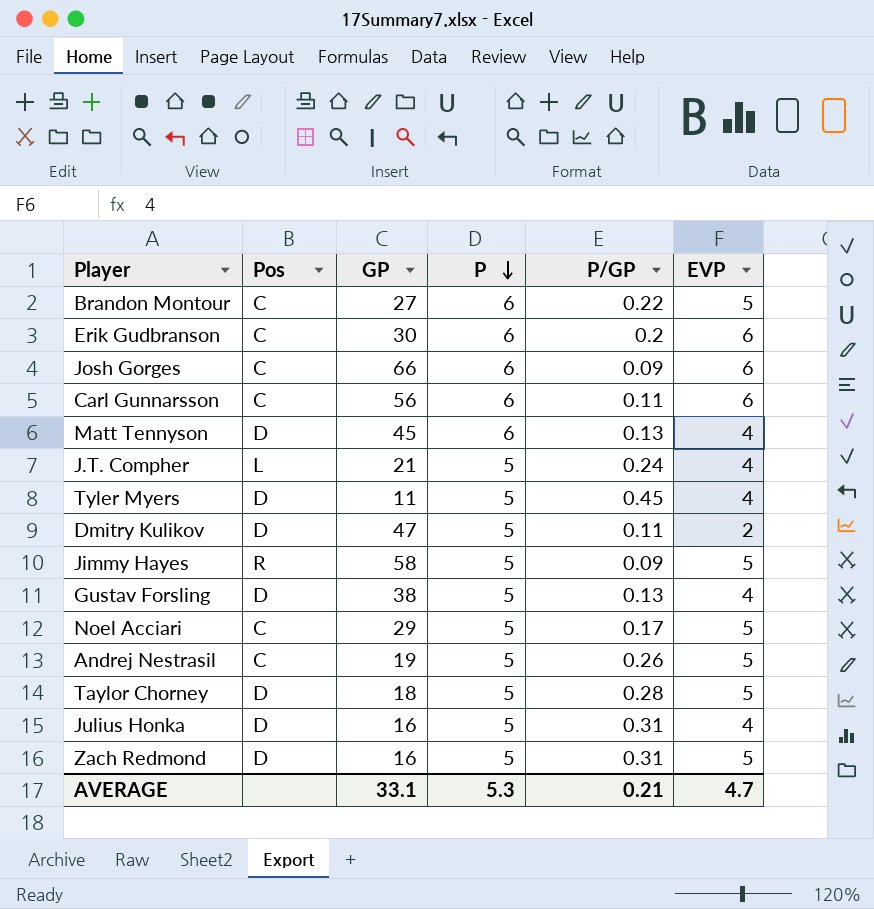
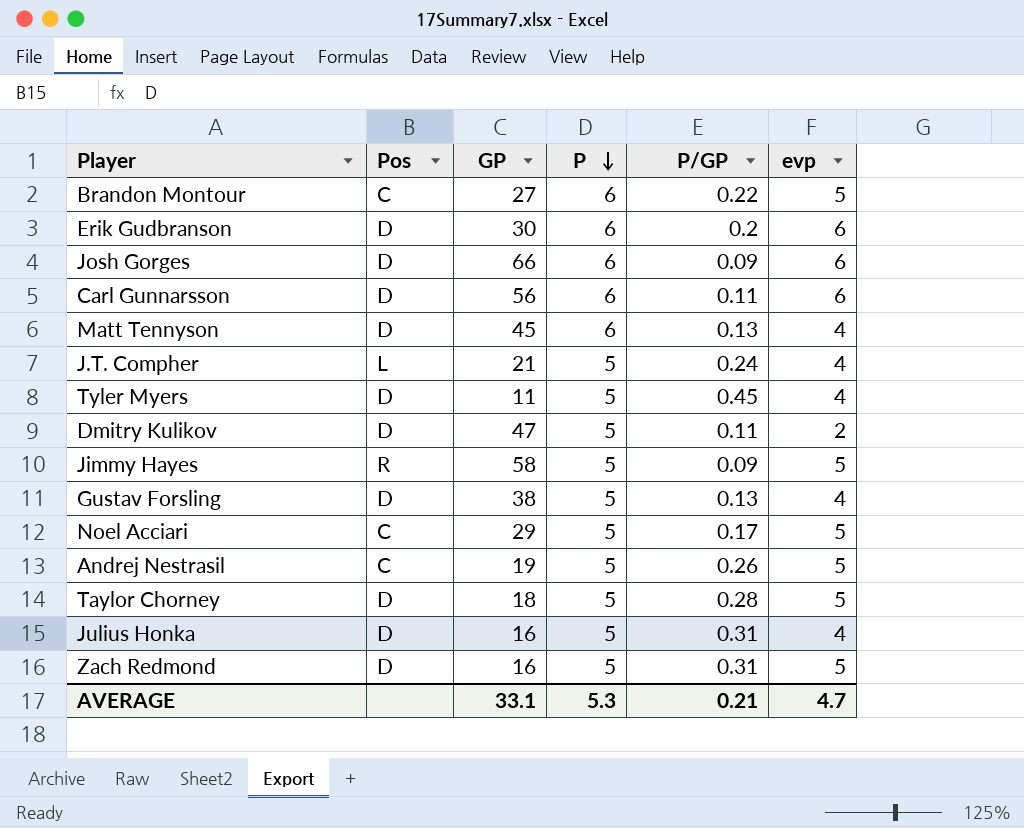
column name: EVP -> evp
Erik Gudbranson | Pos: C -> D
Josh Gorges | Pos: C -> D
Carl Gunnarsson | Pos: C -> D

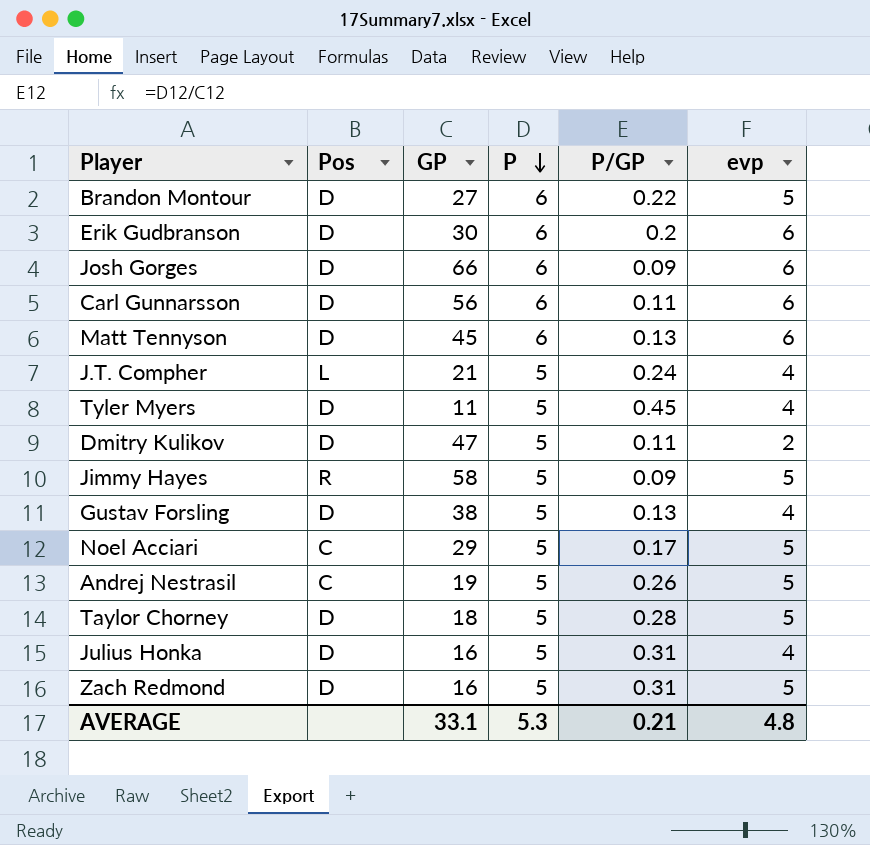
Brandon Montour | Pos: C -> D
Matt Tennyson | evp: 4 -> 6
AVERAGE | evp: 4.7 -> 4.8

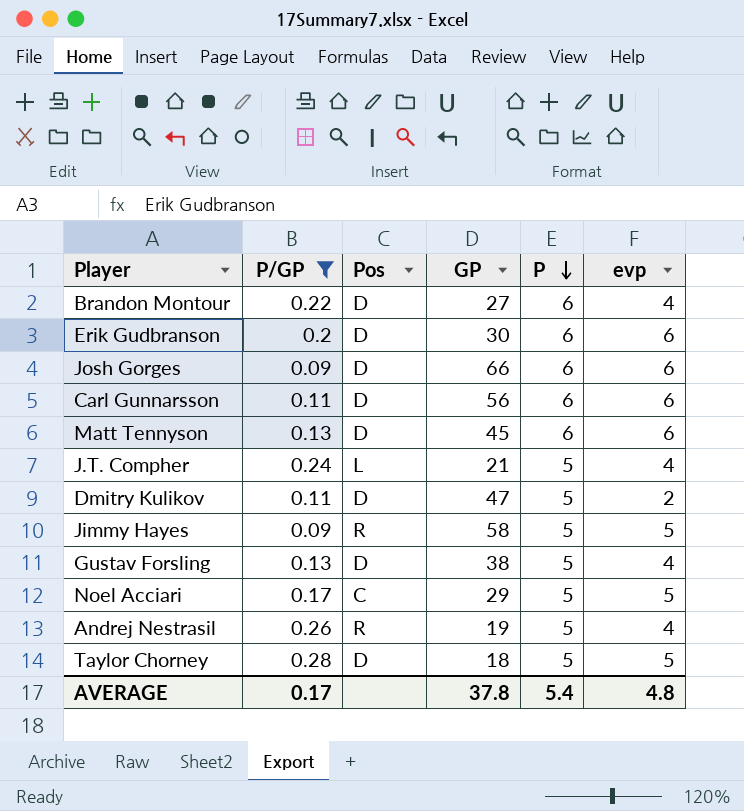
filter: none -> P/GP <= 0.28
column P/GP | position: 5 -> 2
Brandon Montour | evp: 5 -> 4
Andrej Nestrasil | Pos: C -> R
Andrej Nestrasil | evp: 5 -> 4
AVERAGE | P/GP: 0.21 -> 0.17
AVERAGE | GP: 33.1 -> 37.8
AVERAGE | P: 5.3 -> 5.4

